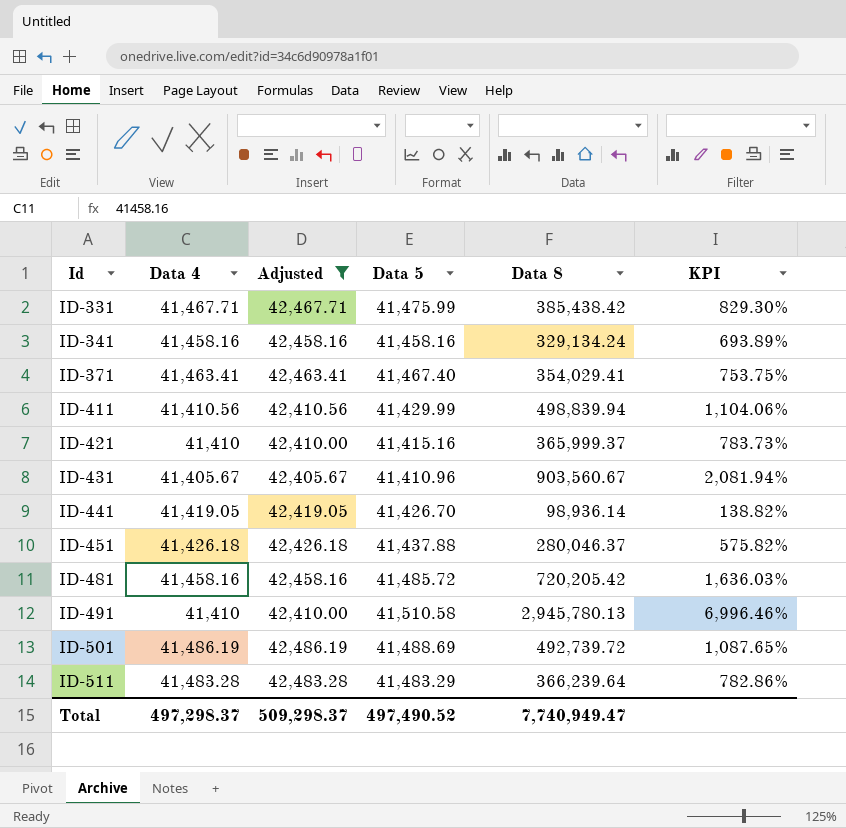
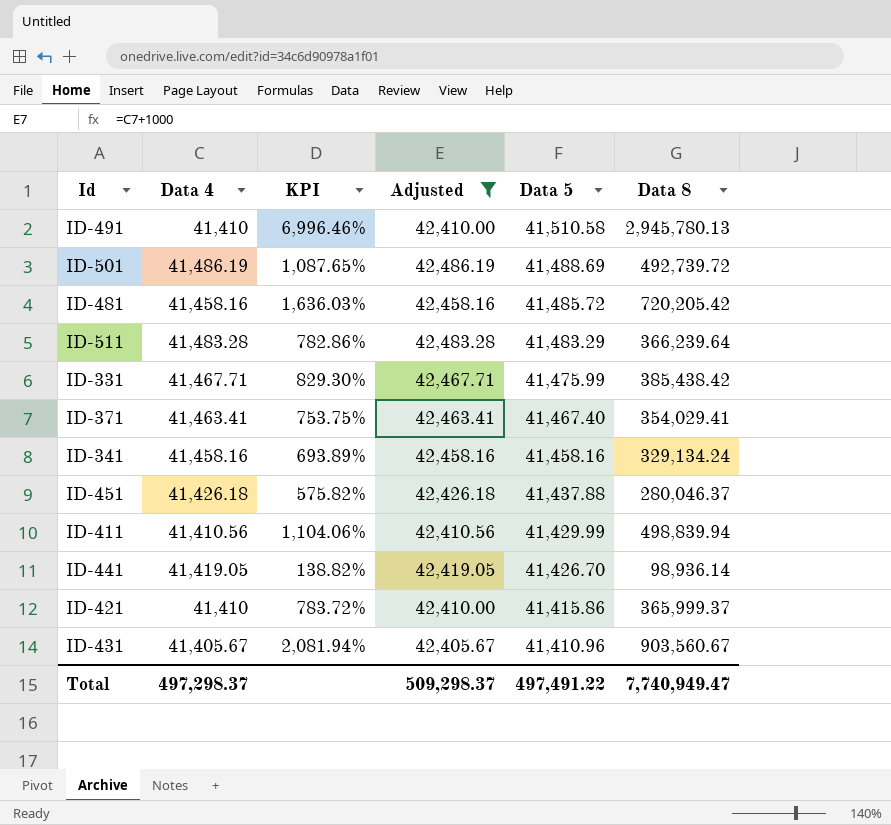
row order: Id ascending -> Data 5 descending
column KPI | position: 6 -> 3
ID-421 | KPI: 783.73% -> 783.72%
ID-421 | Data 5: 41,415.16 -> 41,415.86
Total | Data 5: 497,490.52 -> 497,491.22

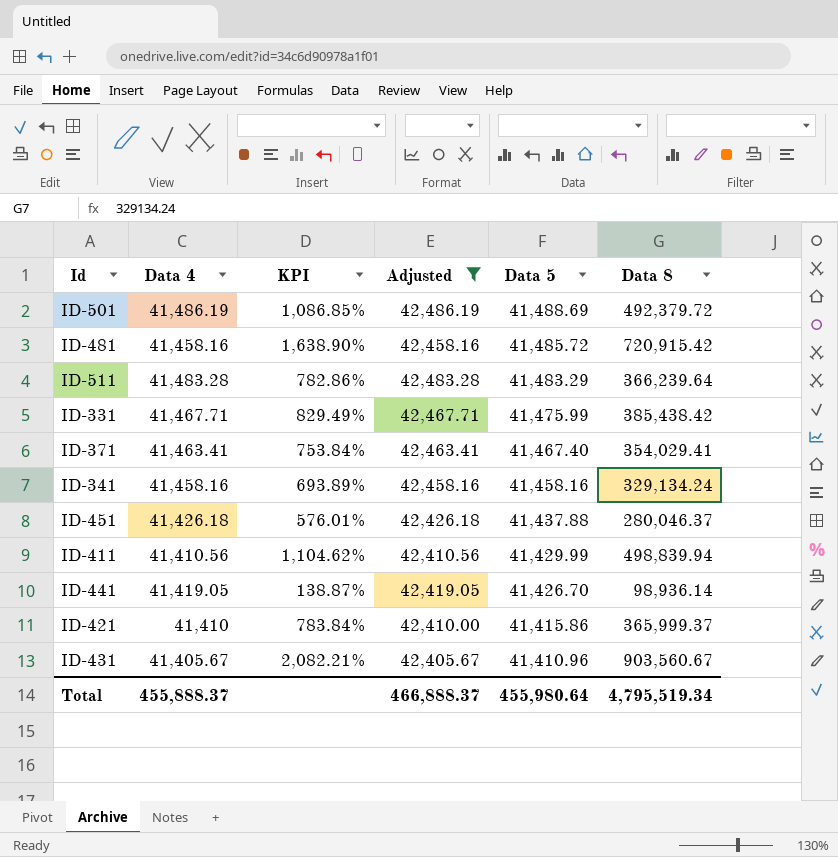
column KPI | formula: ([Data 8] - [Data 5]) / [Data 5] -> ([Data 8] - [Data 4]) / [Data 4]
row ID-491: 41,410 | 6,996.46% | 42,410.00 | 41,510.58 | 2,945,780.13 -> none
ID-501 | Data 8: 492,739.72 -> 492,379.72
ID-481 | Data 8: 720,205.42 -> 720,915.42
Total | Data 4: 497,298.37 -> 455,888.37
Total | Adjusted: 509,298.37 -> 466,888.37
Total | Data 5: 497,491.22 -> 455,980.64
Total | Data 8: 7,740,949.47 -> 4,795,519.34

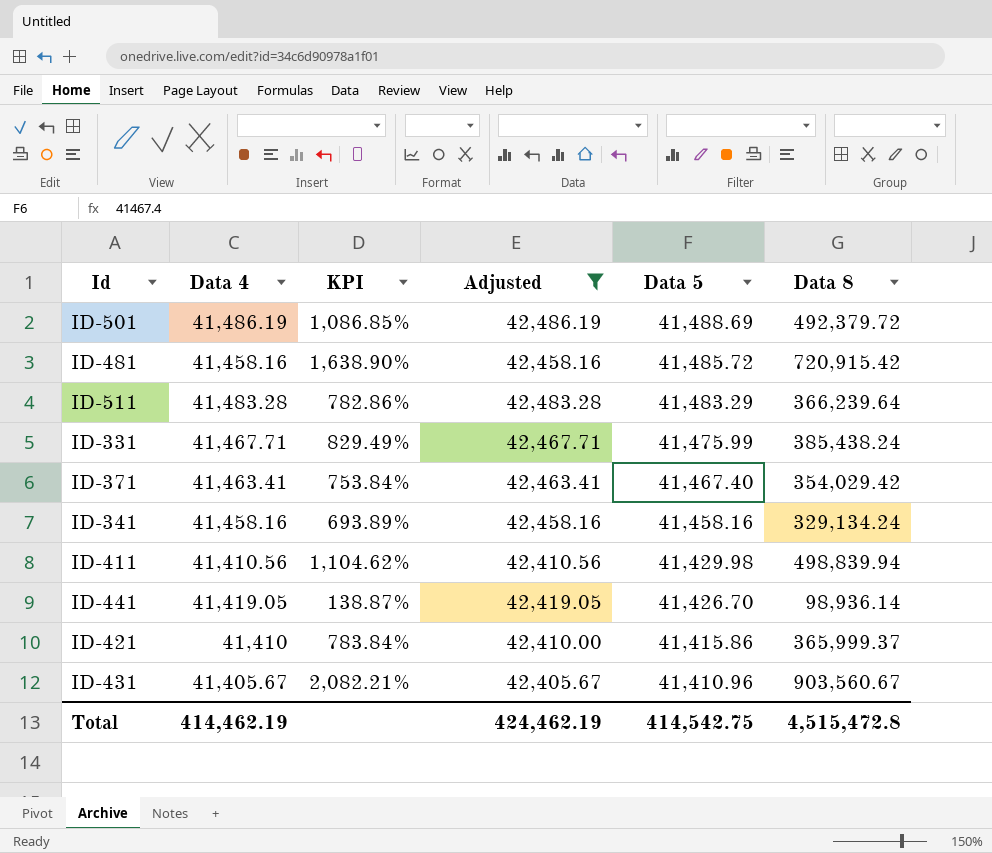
row ID-451: 41,426.18 | 576.01% | 42,426.18 | 41,437.88 | 280,046.37 -> none
ID-331 | Data 8: 385,438.42 -> 385,438.24
ID-371 | Data 8: 354,029.41 -> 354,029.42
ID-411 | Data 5: 41,429.99 -> 41,429.98
Total | Data 4: 455,888.37 -> 414,462.19
Total | Adjusted: 466,888.37 -> 424,462.19
Total | Data 5: 455,980.64 -> 414,542.75
Total | Data 8: 4,795,519.34 -> 4,515,472.8

